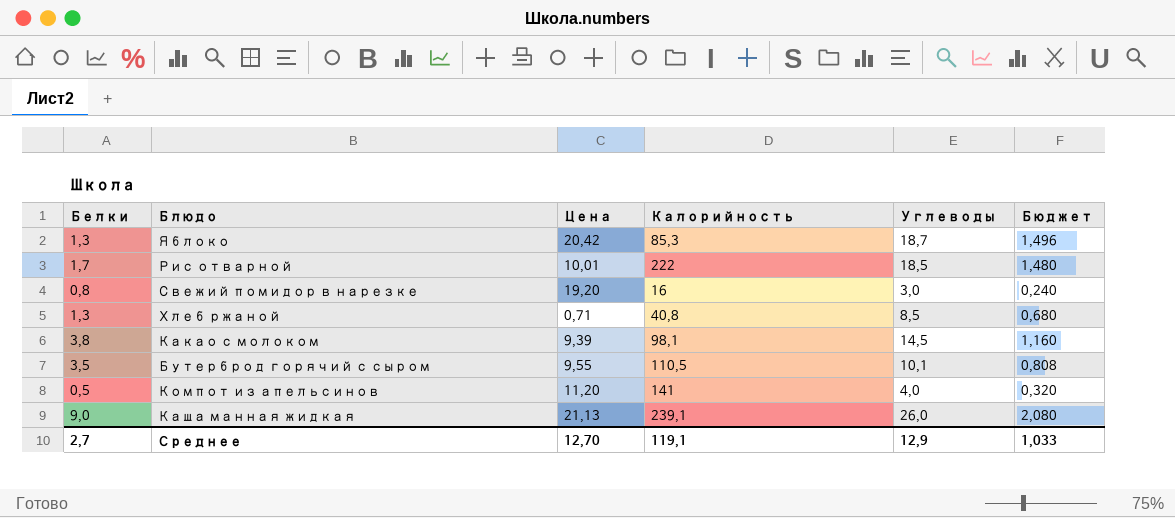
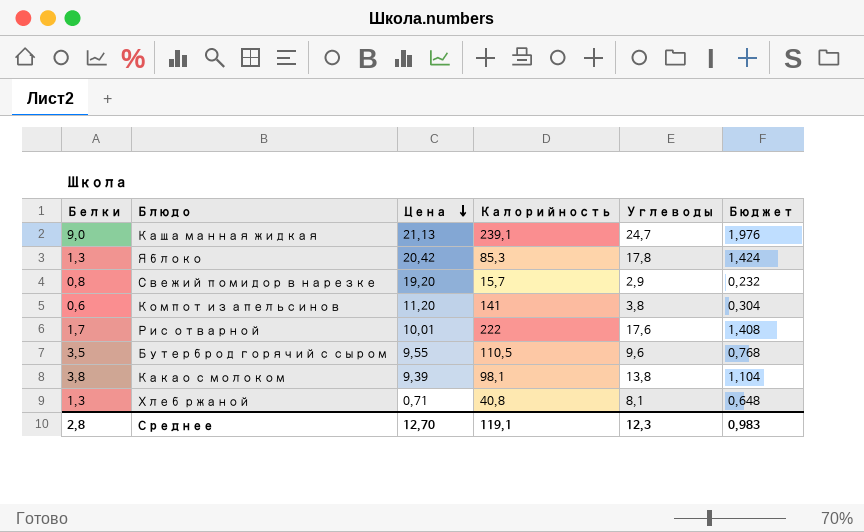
row order: none -> Цена descending
Каша манная жидкая | Углеводы: 26,0 -> 24,7
Каша манная жидкая | Бюджет: 2,080 -> 1,976
Яблоко | Углеводы: 18,7 -> 17,8
Яблоко | Бюджет: 1,496 -> 1,424
Свежий помидор в нарезке | Калорийность: 16 -> 15,7
Свежий помидор в нарезке | Углеводы: 3,0 -> 2,9
Свежий помидор в нарезке | Бюджет: 0,240 -> 0,232
Компот из апельсинов | Белки: 0,5 -> 0,6
Компот из апельсинов | Углеводы: 4,0 -> 3,8
Компот из апельсинов | Бюджет: 0,320 -> 0,304
Рис отварной | Углеводы: 18,5 -> 17,6
Рис отварной | Бюджет: 1,480 -> 1,408
Бутерброд горячий с сыром | Углеводы: 10,1 -> 9,6
Бутерброд горячий с сыром | Бюджет: 0,808 -> 0,768
Какао с молоком | Углеводы: 14,5 -> 13,8
Какао с молоком | Бюджет: 1,160 -> 1,104
Хлеб ржаной | Углеводы: 8,5 -> 8,1
Хлеб ржаной | Бюджет: 0,680 -> 0,648
Среднее | Белки: 2,7 -> 2,8
Среднее | Углеводы: 12,9 -> 12,3
Среднее | Бюджет: 1,033 -> 0,983

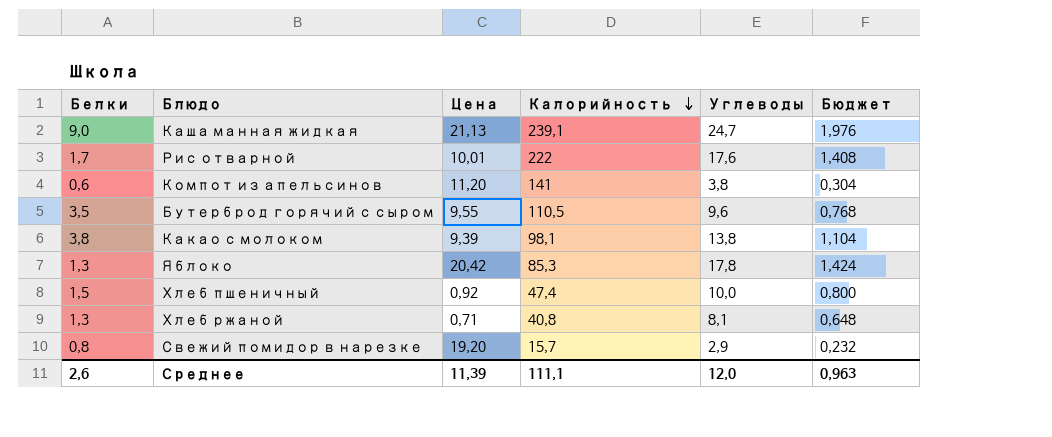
row order: Цена descending -> Калорийность descending
row Хлеб пшеничный: none -> 1,5 | 0,92 | 47,4 | 10,0 | 0,800
Среднее | Белки: 2,8 -> 2,6
Среднее | Цена: 12,70 -> 11,39
Среднее | Калорийность: 119,1 -> 111,1
Среднее | Углеводы: 12,3 -> 12,0
Среднее | Бюджет: 0,983 -> 0,963

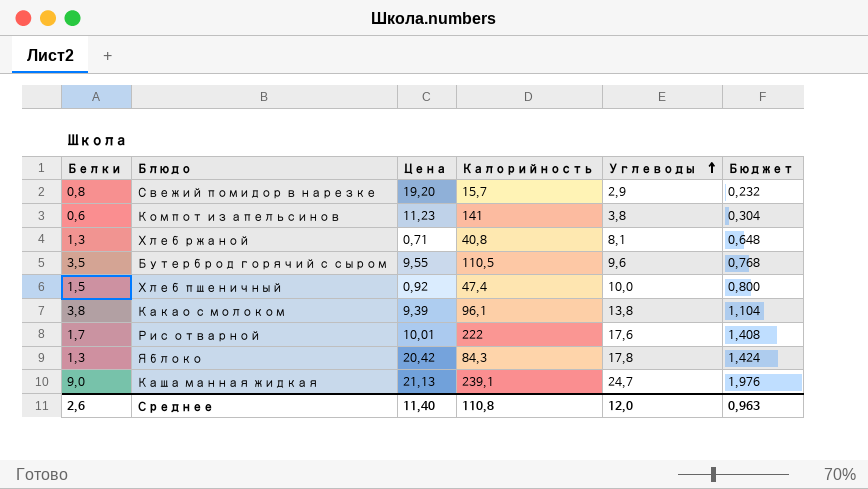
row order: Калорийность descending -> Углеводы ascending
Компот из апельсинов | Цена: 11,20 -> 11,23
Какао с молоком | Калорийность: 98,1 -> 96,1
Яблоко | Калорийность: 85,3 -> 84,3
Среднее | Цена: 11,39 -> 11,40
Среднее | Калорийность: 111,1 -> 110,8

